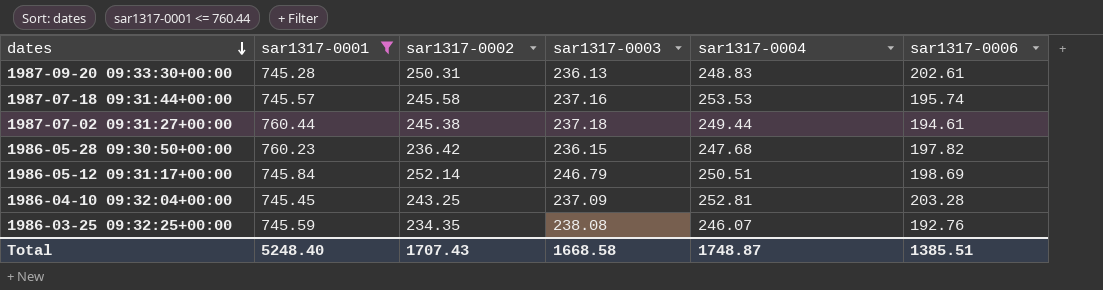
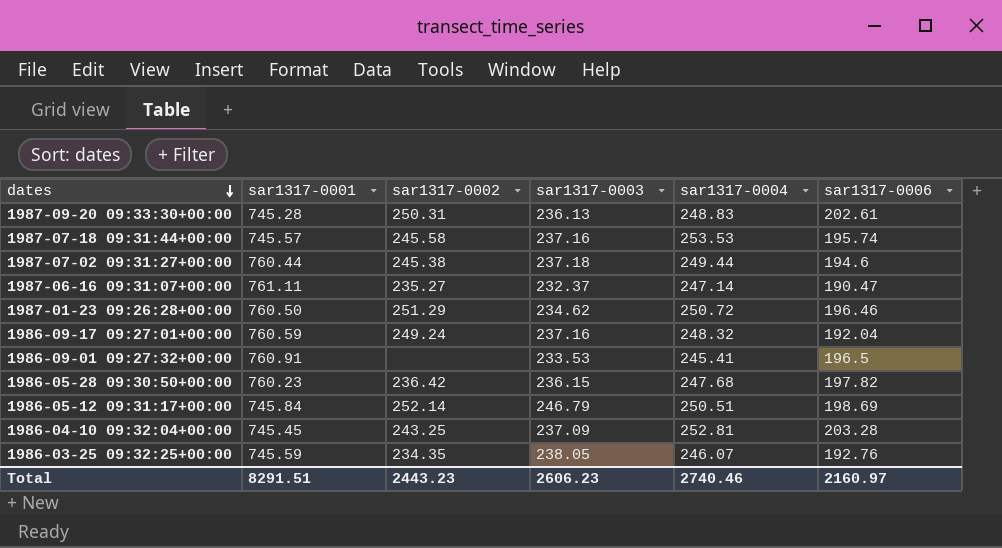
filter: sar1317-0001 <= 760.44 -> none
1987-07-02 09:31:27+00:00 | sar1317-0006: 194.61 -> 194.6
1986-03-25 09:32:25+00:00 | sar1317-0003: 238.08 -> 238.05
Total | sar1317-0001: 5248.40 -> 8291.51
Total | sar1317-0002: 1707.43 -> 2443.23
Total | sar1317-0003: 1668.58 -> 2606.23
Total | sar1317-0004: 1748.87 -> 2740.46
Total | sar1317-0006: 1385.51 -> 2160.97

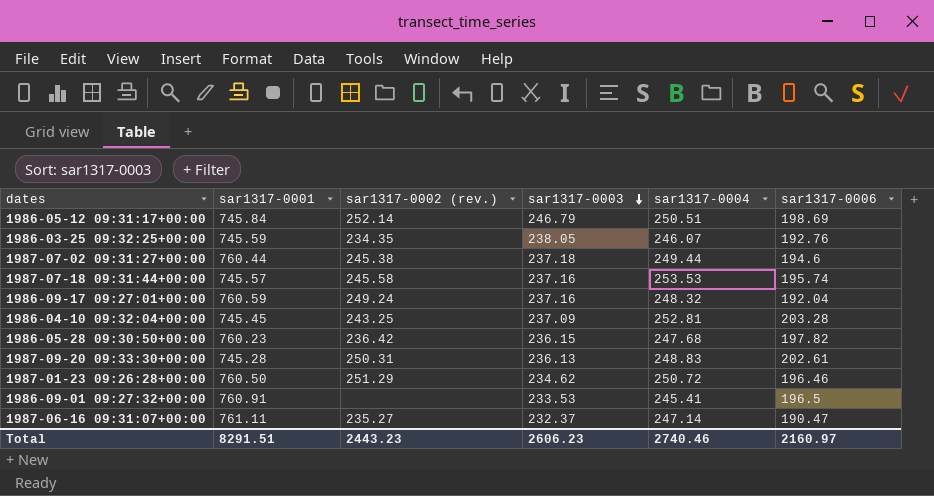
row order: dates descending -> sar1317-0003 descending
column name: sar1317-0002 -> sar1317-0002 (rev.)

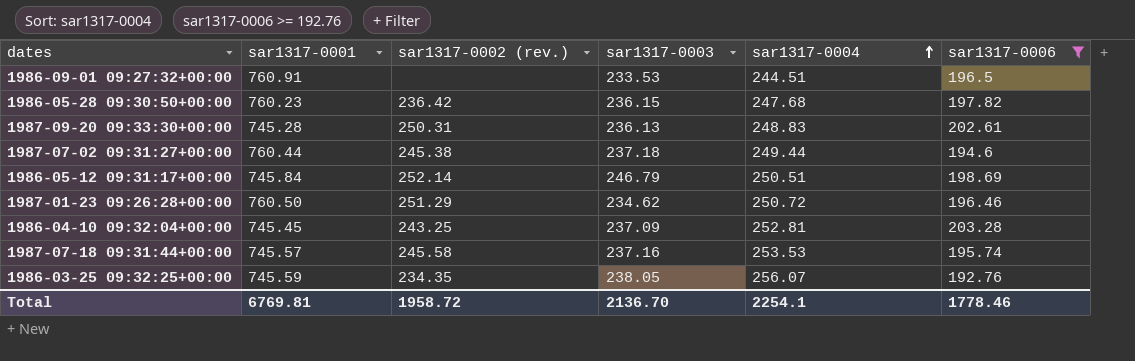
filter: none -> sar1317-0006 >= 192.76
row order: sar1317-0003 descending -> sar1317-0004 ascending
1986-09-01 09:27:32+00:00 | sar1317-0004: 245.41 -> 244.51
1986-03-25 09:32:25+00:00 | sar1317-0004: 246.07 -> 256.07
Total | sar1317-0001: 8291.51 -> 6769.81
Total | sar1317-0002 (rev.): 2443.23 -> 1958.72
Total | sar1317-0003: 2606.23 -> 2136.70
Total | sar1317-0004: 2740.46 -> 2254.1
Total | sar1317-0006: 2160.97 -> 1778.46

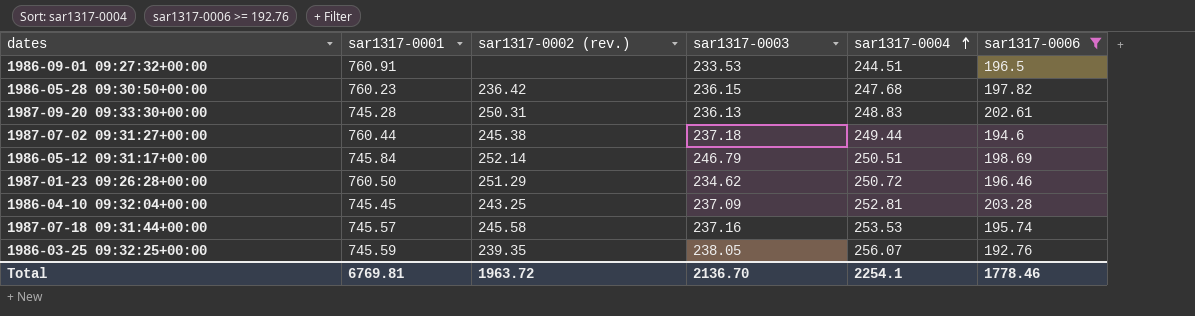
1986-03-25 09:32:25+00:00 | sar1317-0002 (rev.): 234.35 -> 239.35
Total | sar1317-0002 (rev.): 1958.72 -> 1963.72

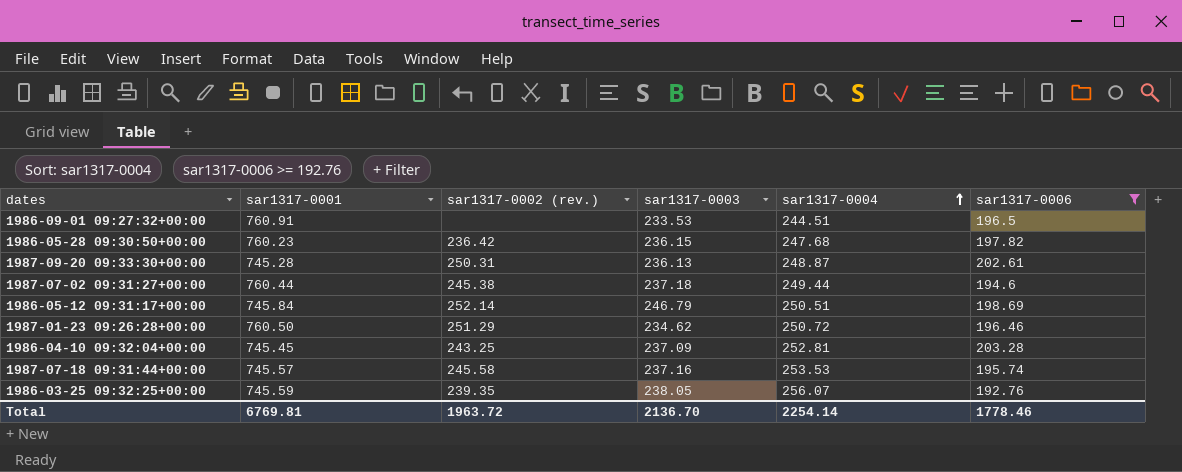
1987-09-20 09:33:30+00:00 | sar1317-0004: 248.83 -> 248.87
Total | sar1317-0004: 2254.1 -> 2254.14

